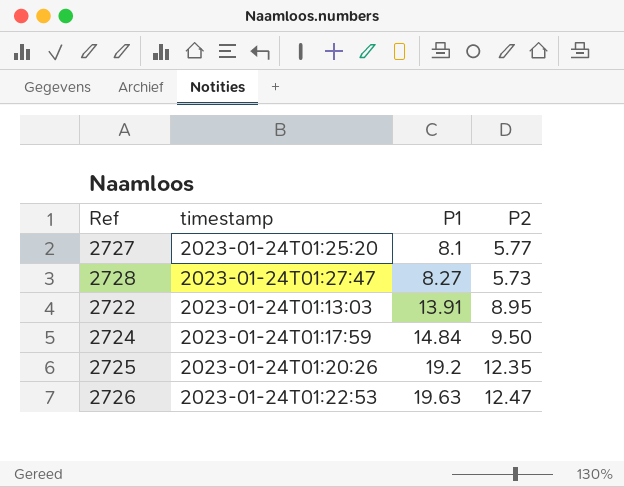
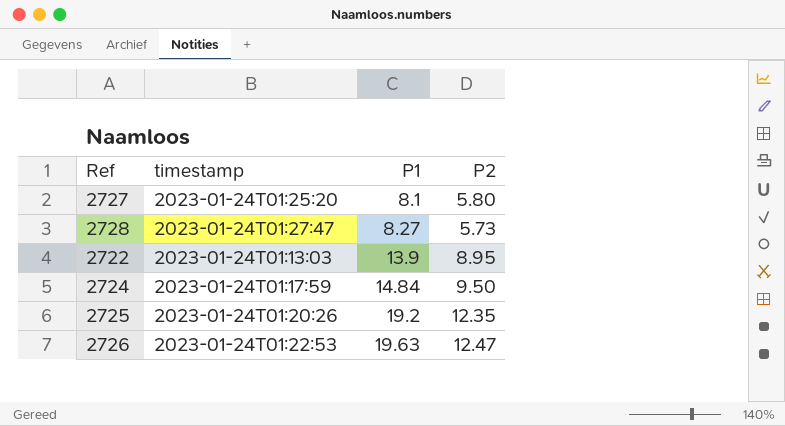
2727 | P2: 5.77 -> 5.80
2722 | P1: 13.91 -> 13.9

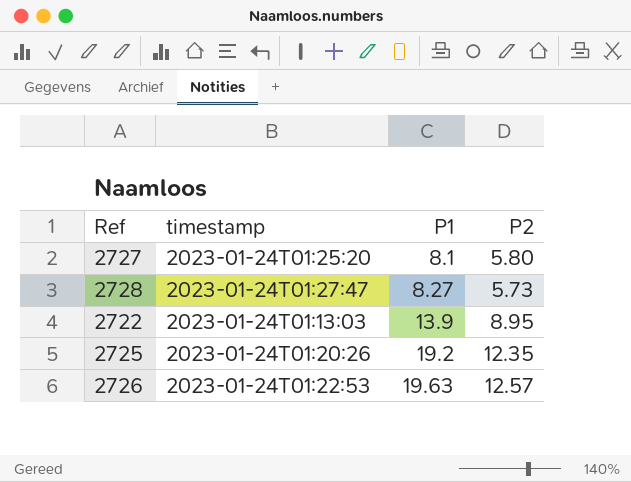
row 2724: 2023-01-24T01:17:59 | 14.84 | 9.50 -> none
2726 | P2: 12.47 -> 12.57

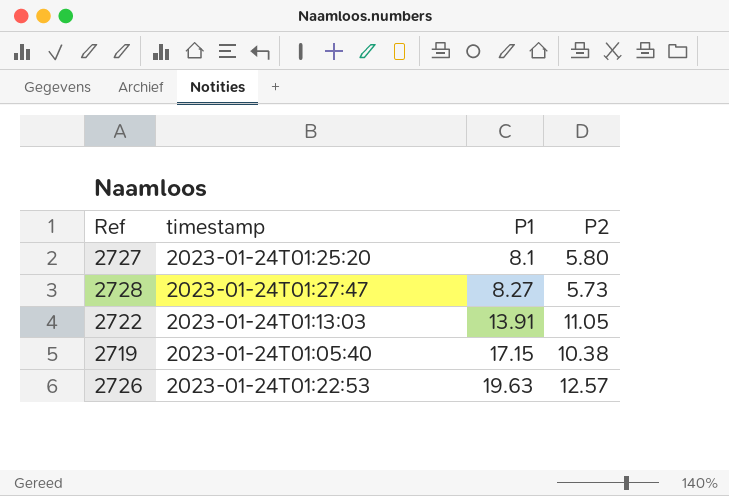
row 2725: 2023-01-24T01:20:26 | 19.2 | 12.35 -> none
2722 | P1: 13.9 -> 13.91
2722 | P2: 8.95 -> 11.05
row 2719: none -> 2023-01-24T01:05:40 | 17.15 | 10.38

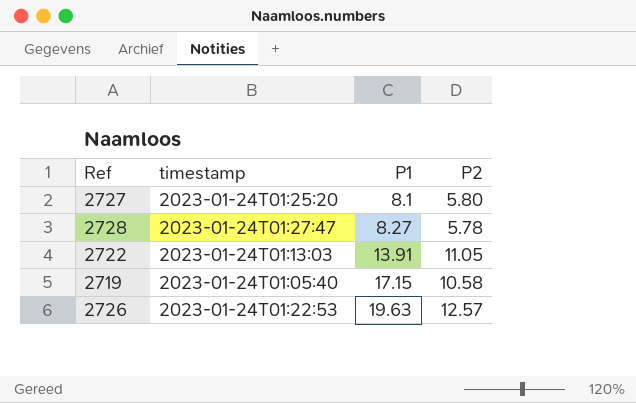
2728 | P2: 5.73 -> 5.78
2719 | P2: 10.38 -> 10.58

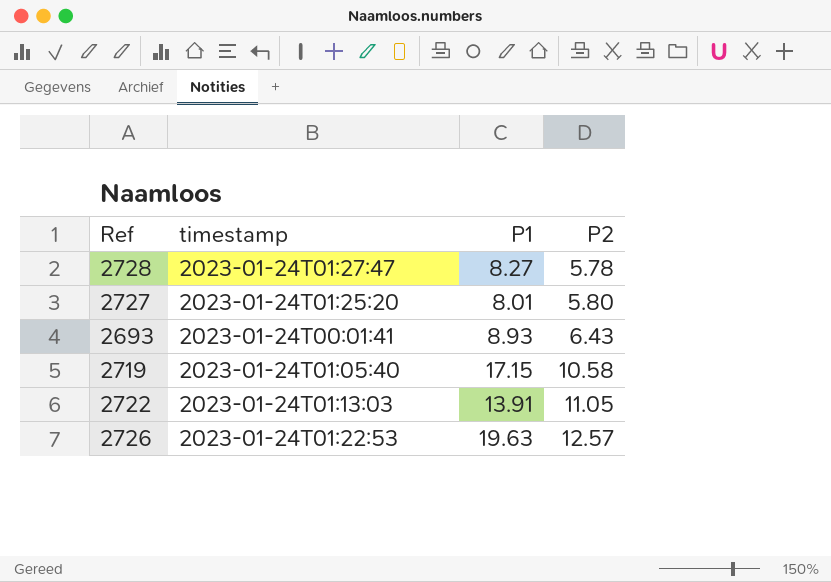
row order: P1 ascending -> P2 ascending
2727 | P1: 8.1 -> 8.01
row 2693: none -> 2023-01-24T00:01:41 | 8.93 | 6.43

